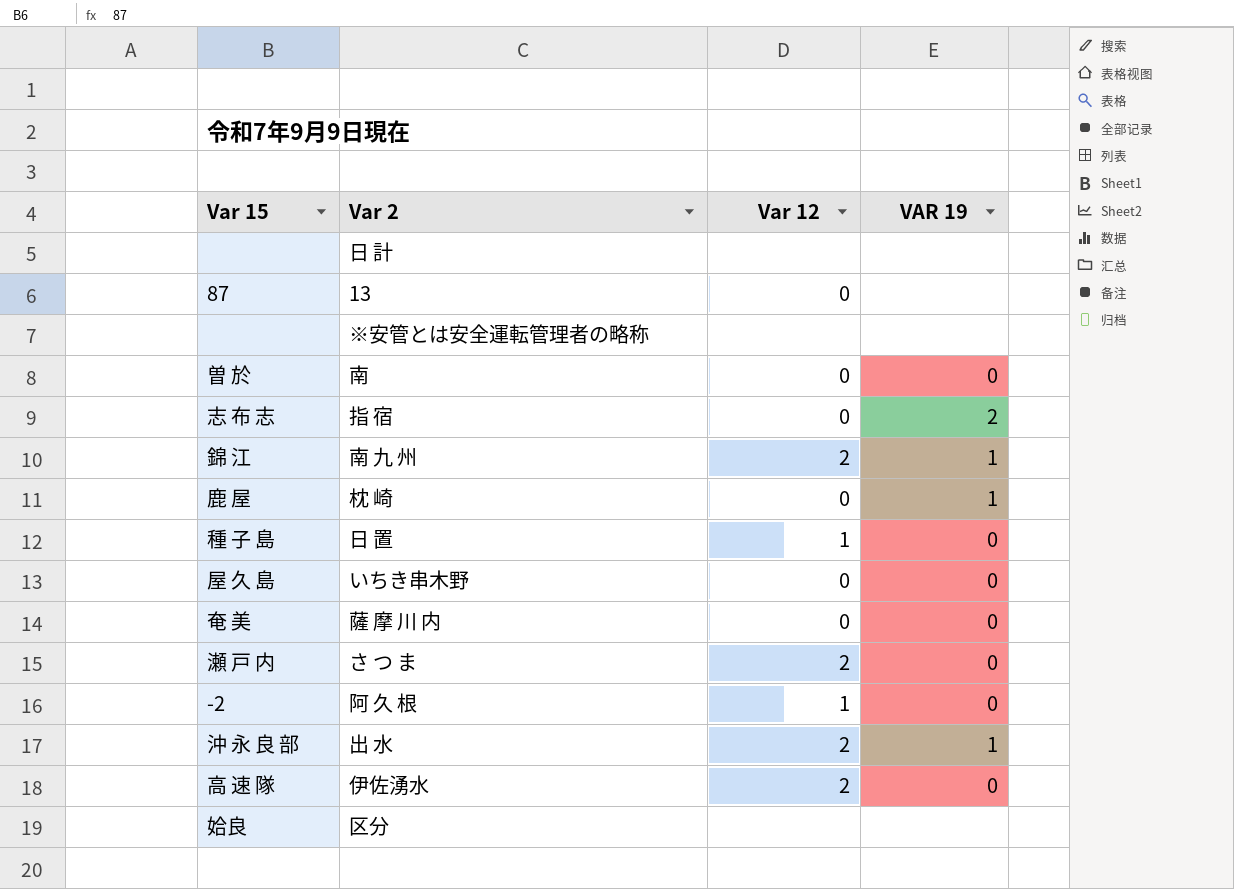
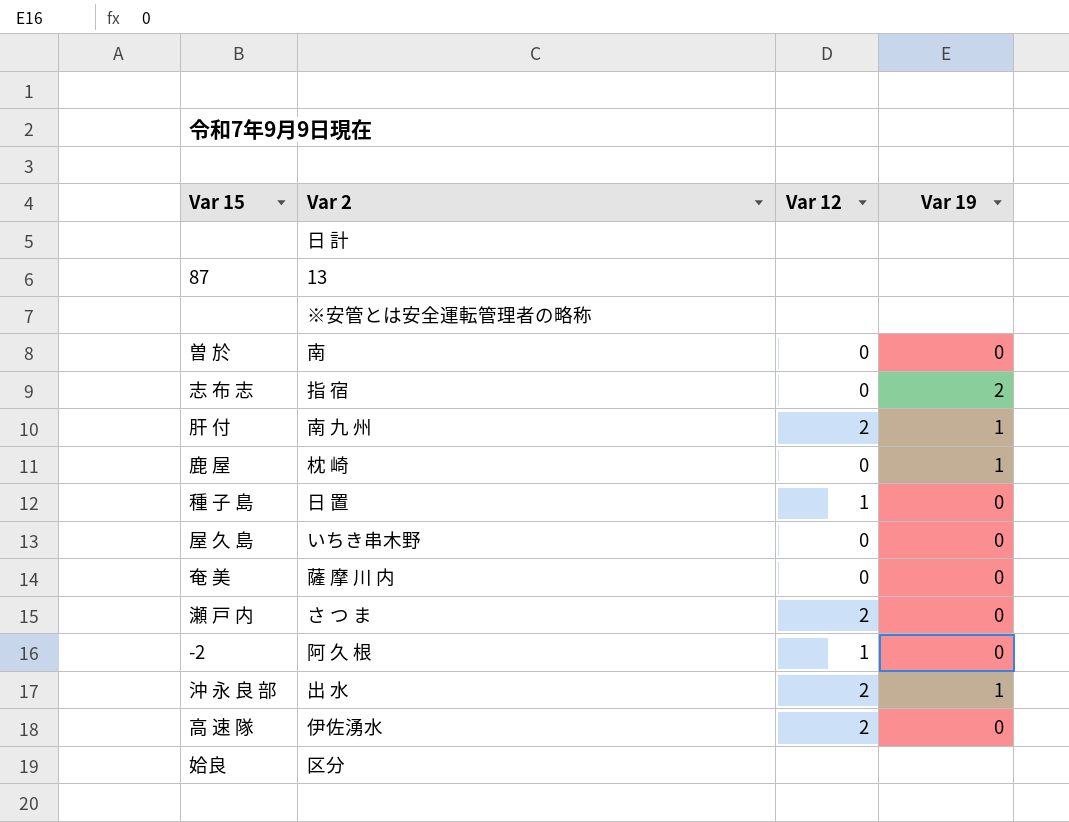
column name: VAR 19 -> Var 19
13 | Var 12: 0 -> none
南 九 州 | Var 15: 錦 江 -> 肝 付

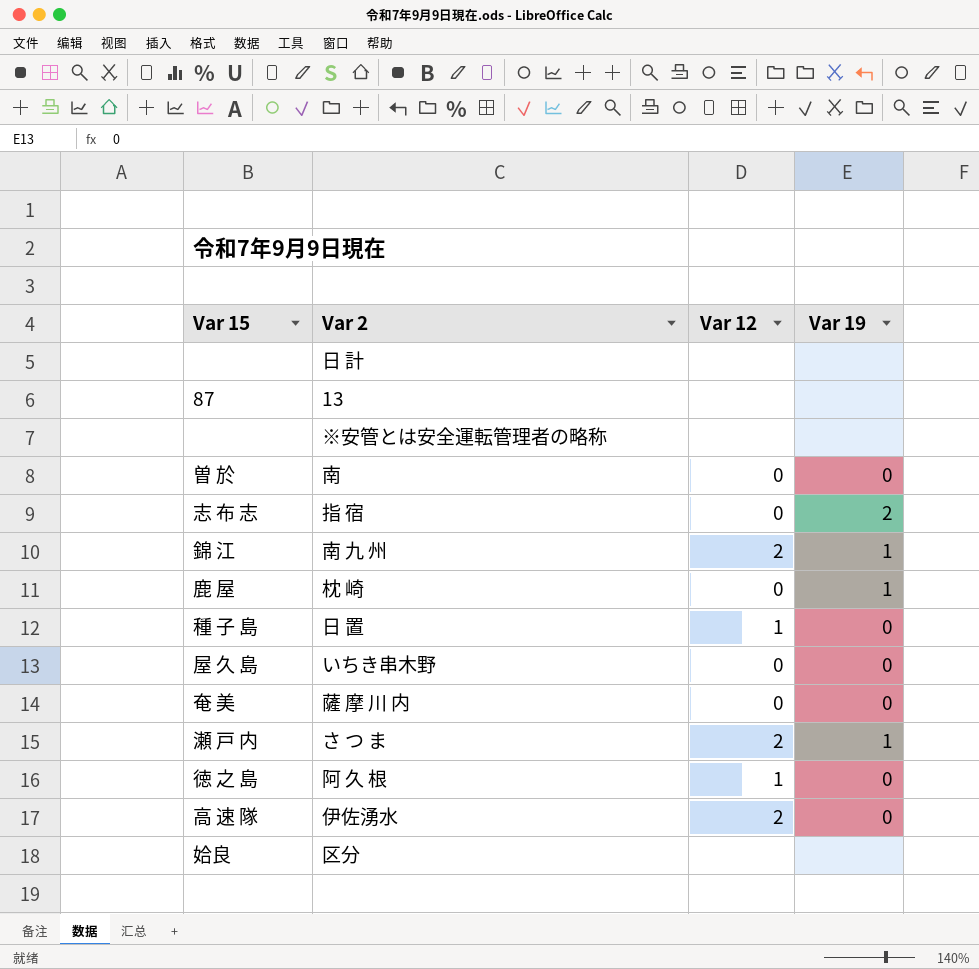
row 出 水: 沖 永 良 部 | 2 | 1 -> none
南 九 州 | Var 15: 肝 付 -> 錦 江
さ つ ま | Var 19: 0 -> 1
阿 久 根 | Var 15: -2 -> 徳 之 島

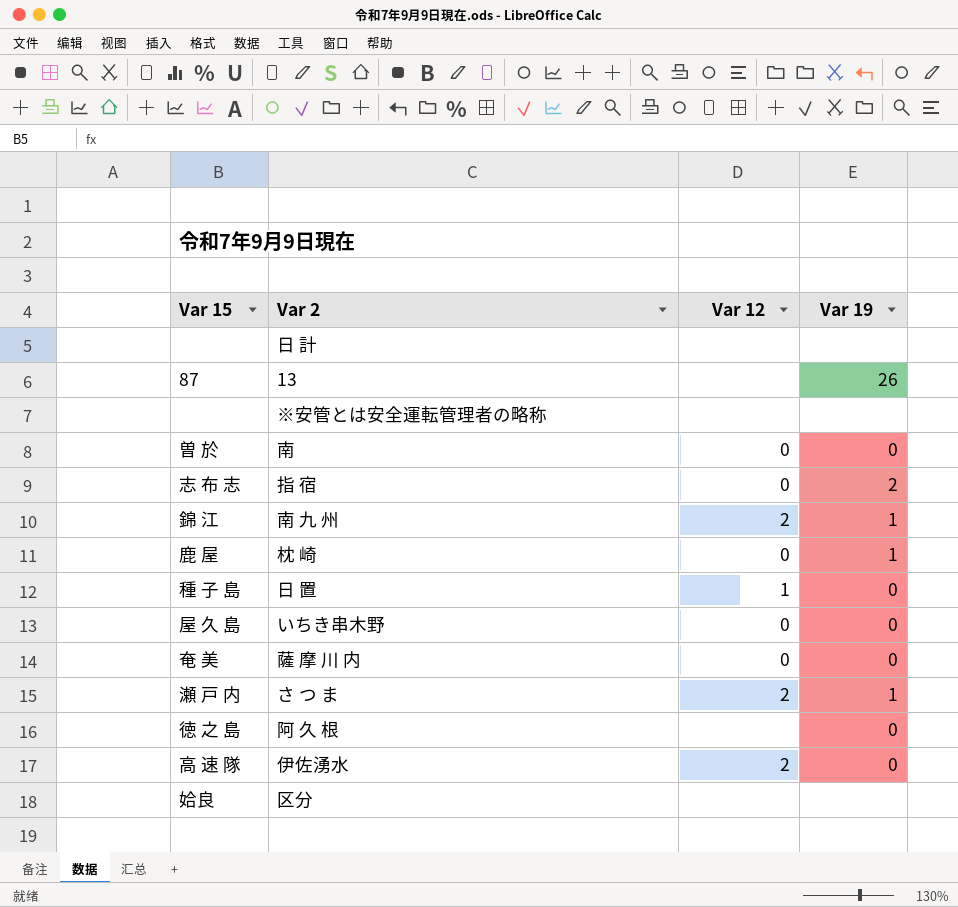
13 | Var 19: none -> 26
阿 久 根 | Var 12: 1 -> none

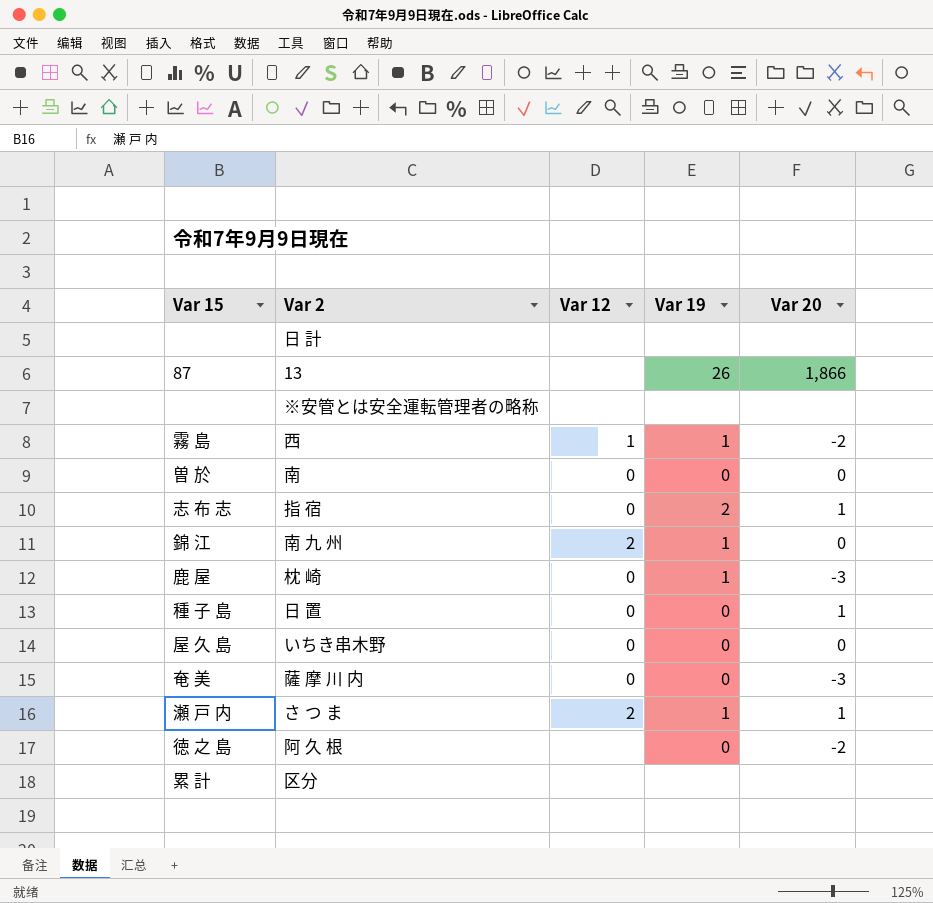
column Var 20 | position: none -> 5
row 伊佐湧水: 高 速 隊 | 2 | 0 -> none
row 西: none -> 霧 島 | 1 | 1 | -2
日 置 | Var 12: 1 -> 0
区分 | Var 15: 姶良 -> 累 計

